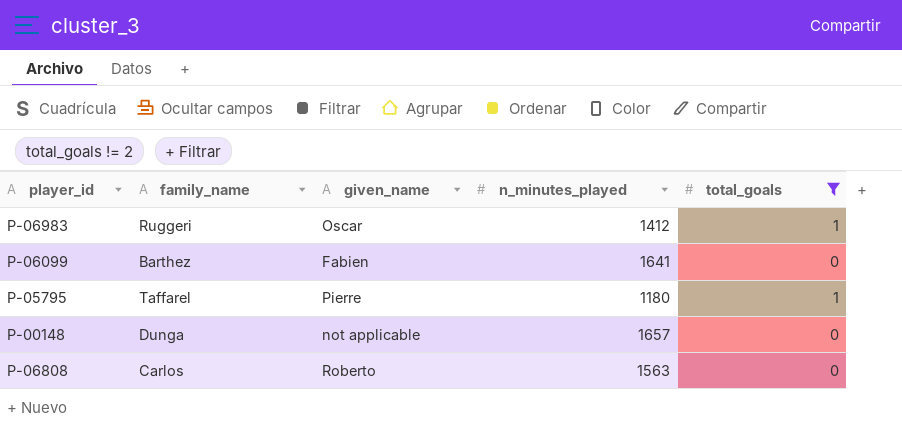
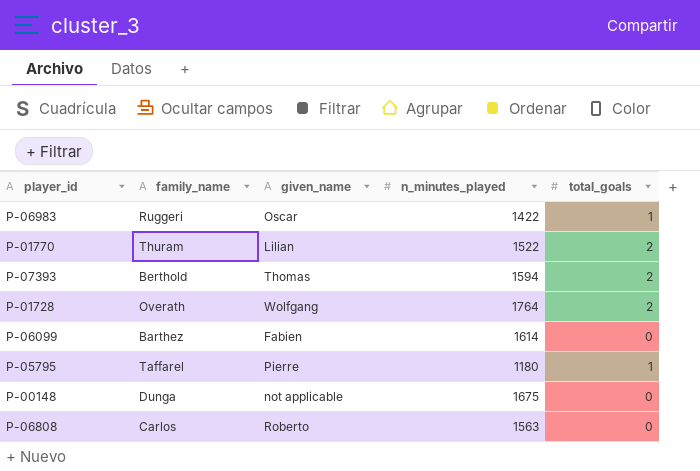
filter: total_goals != 2 -> none
P-06983 | n_minutes_played: 1412 -> 1422
P-06099 | n_minutes_played: 1641 -> 1614
P-00148 | n_minutes_played: 1657 -> 1675

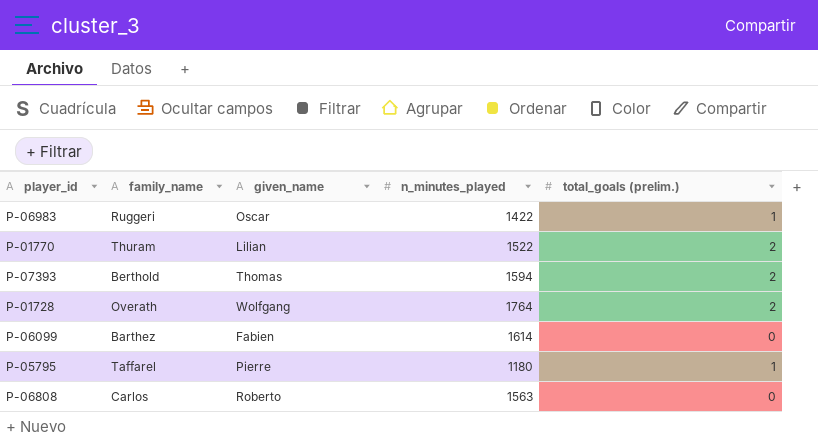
column name: total_goals -> total_goals (prelim.)
row P-00148: Dunga | not applicable | 1675 | 0 -> none

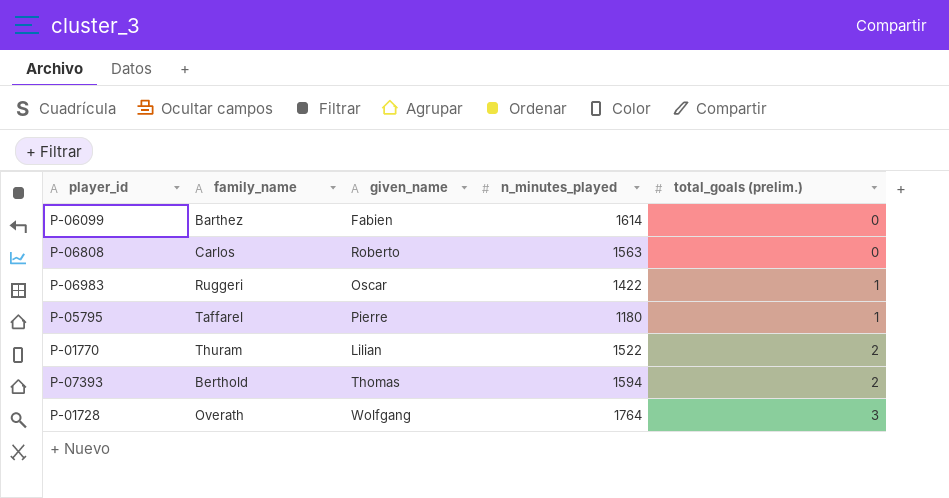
row order: none -> total_goals (prelim.) ascending
P-01728 | total_goals (prelim.): 2 -> 3

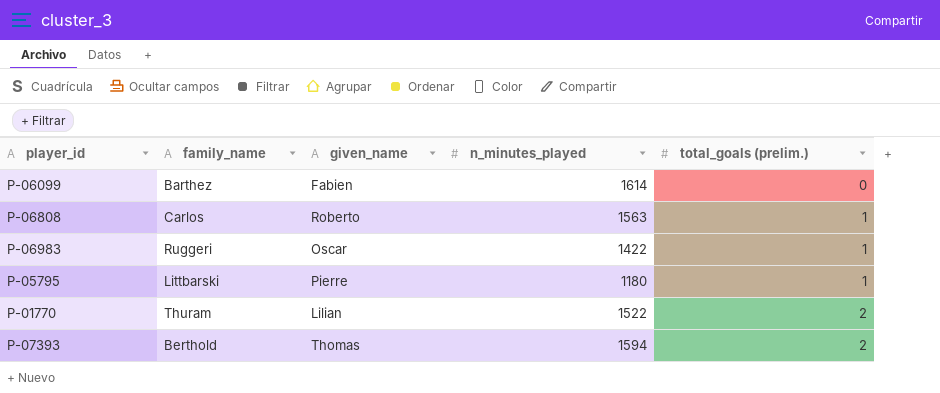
row P-01728: Overath | Wolfgang | 1764 | 3 -> none
P-06808 | total_goals (prelim.): 0 -> 1
P-05795 | family_name: Taffarel -> Littbarski

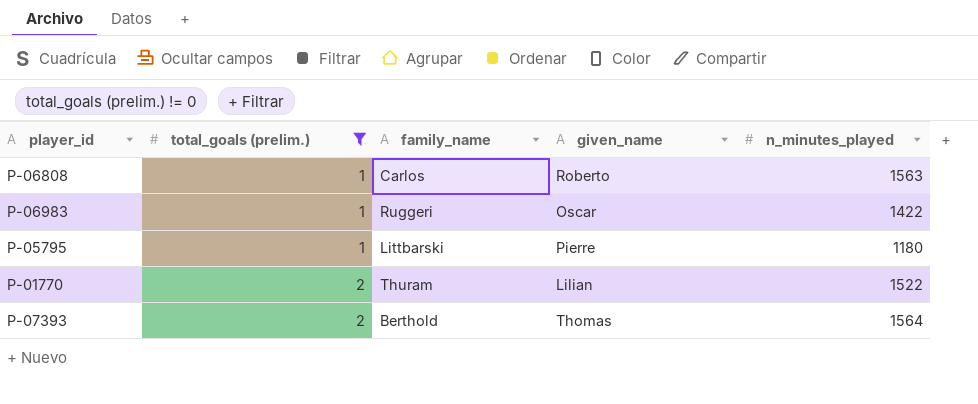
filter: none -> total_goals (prelim.) != 0
column total_goals (prelim.) | position: 5 -> 2
P-07393 | n_minutes_played: 1594 -> 1564

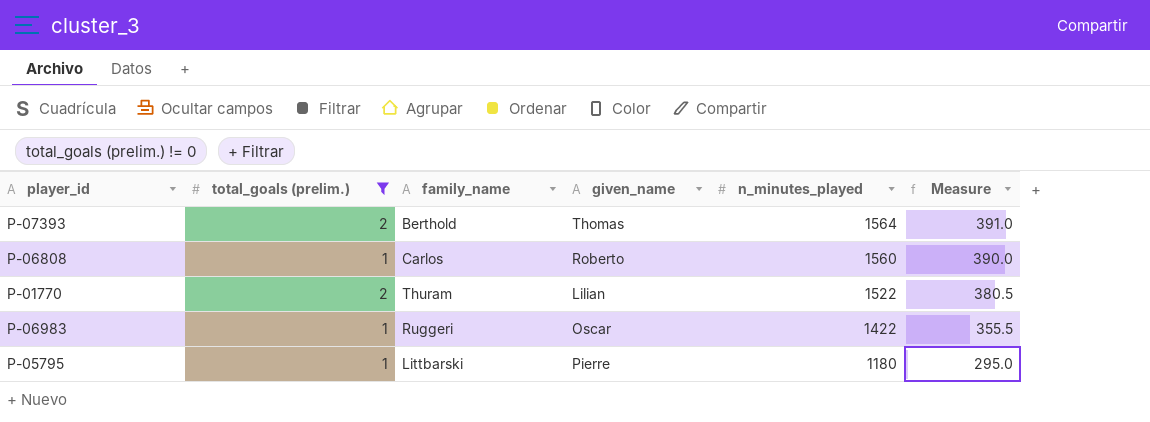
row order: total_goals (prelim.) ascending -> n_minutes_played descending
column Measure | formula: none -> [n_minutes_played] * 0.25
P-06808 | n_minutes_played: 1563 -> 1560

